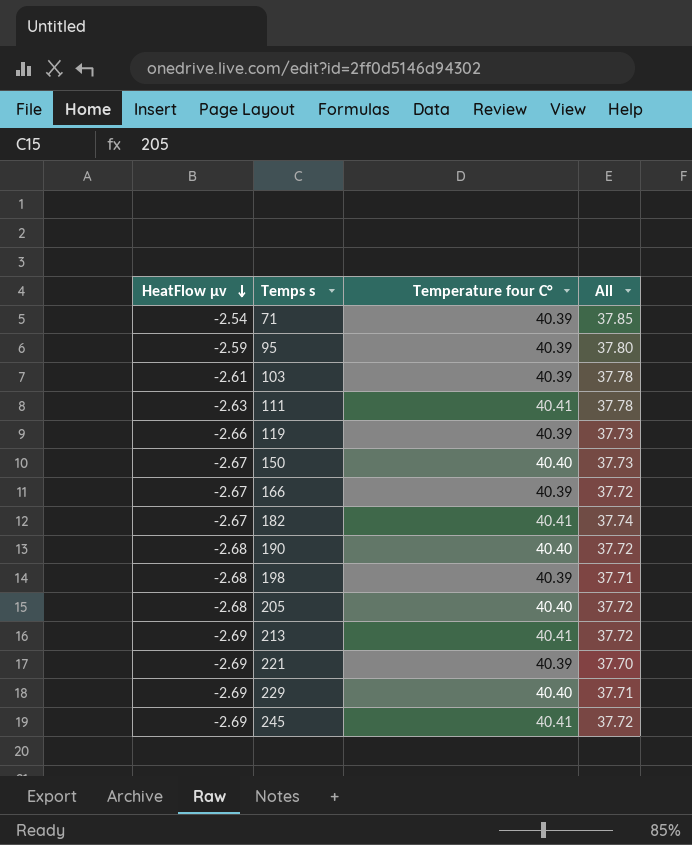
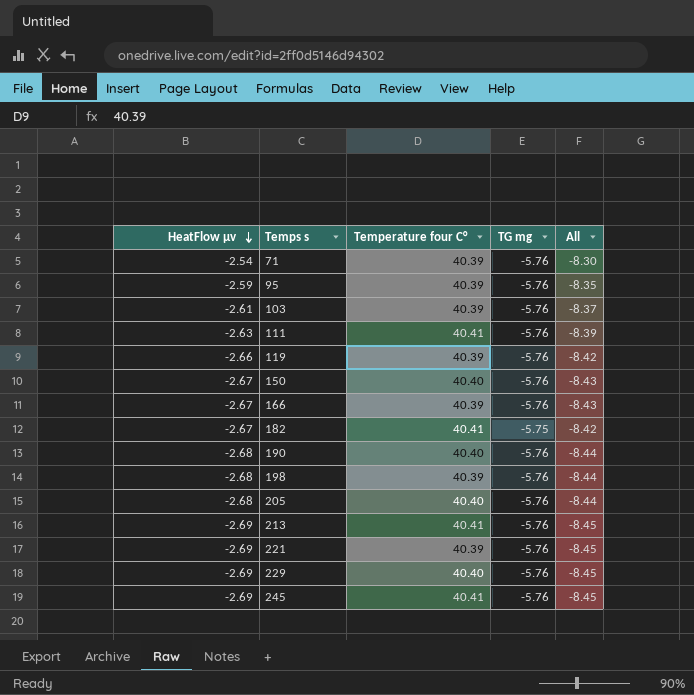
column TG mg | position: none -> 4
column All | formula: [HeatFlow µv] + [Temperature four C°] -> [HeatFlow µv] + [TG mg]

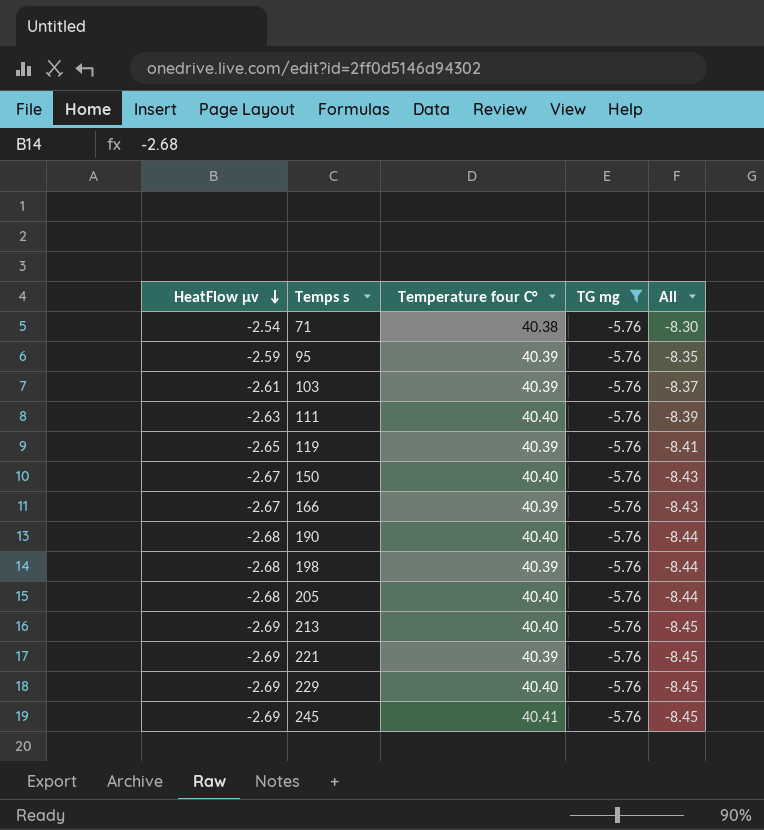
filter: none -> TG mg = -5.76
71 | Temperature four C°: 40.39 -> 40.38
111 | Temperature four C°: 40.41 -> 40.40
119 | HeatFlow µv: -2.66 -> -2.65
119 | All: -8.42 -> -8.41
213 | Temperature four C°: 40.41 -> 40.40

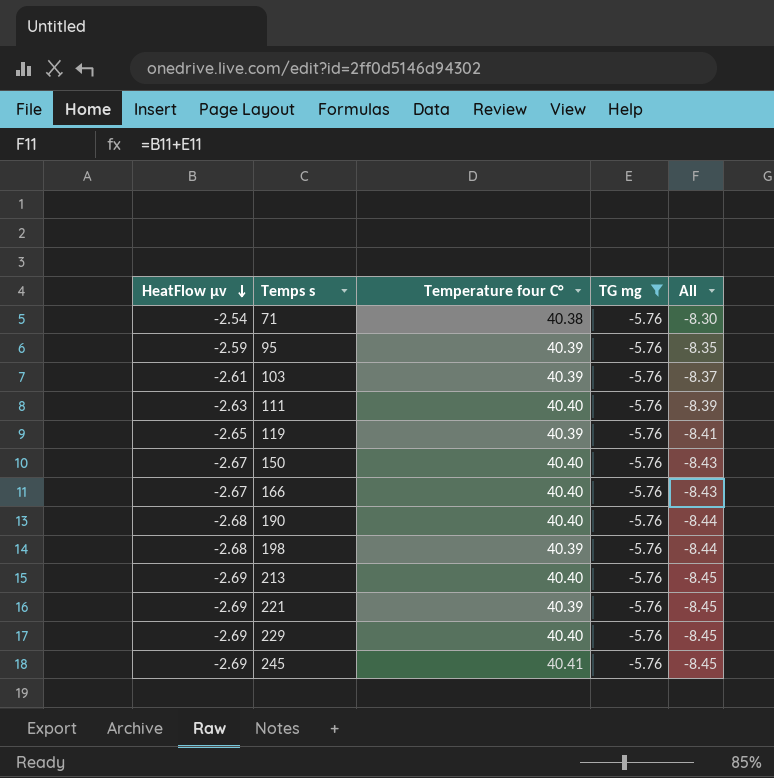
row 205: -2.68 | 40.40 | -5.76 | -8.44 -> none
166 | Temperature four C°: 40.39 -> 40.40

